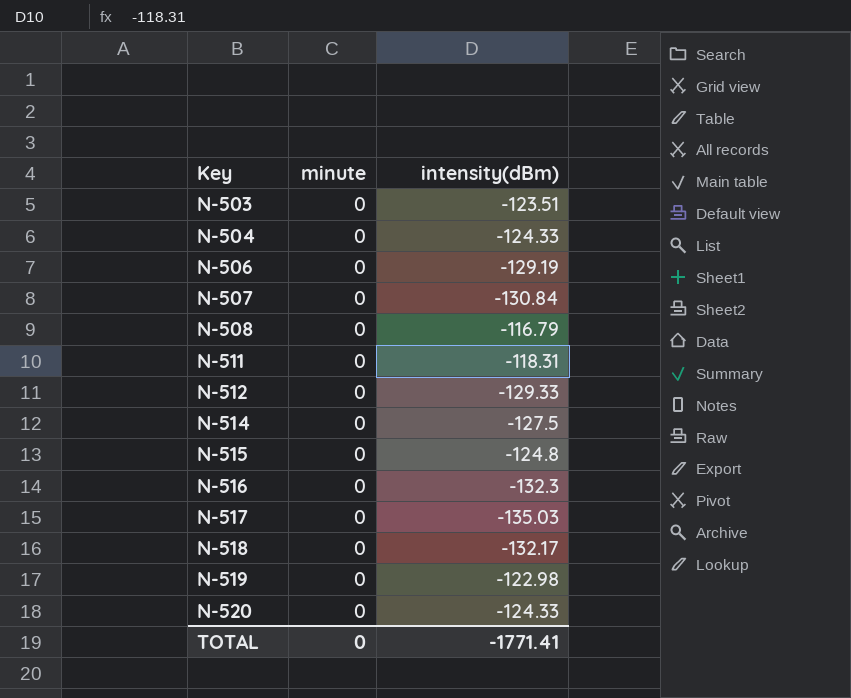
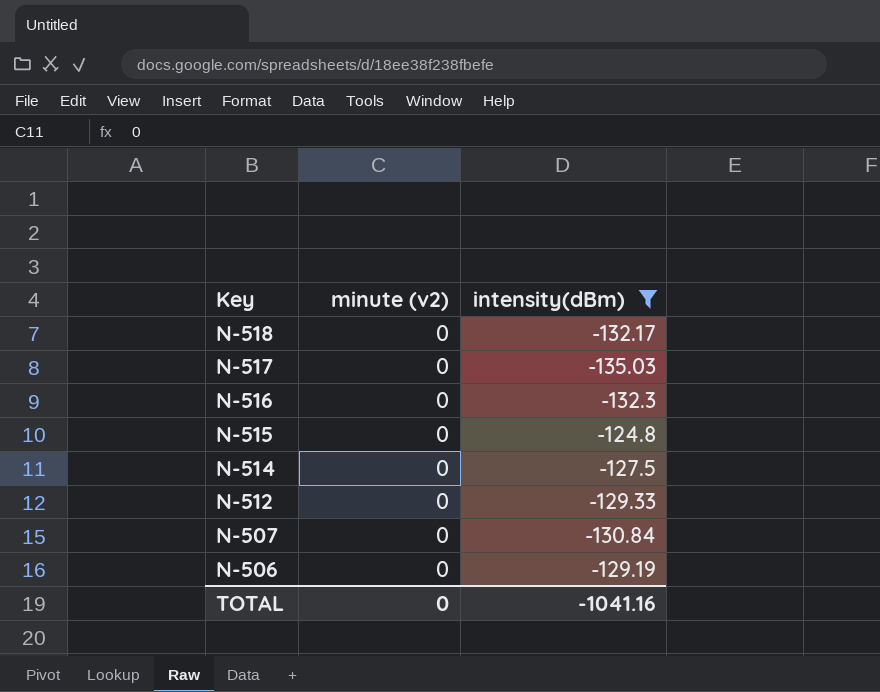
filter: none -> intensity(dBm) <= -124.8
row order: Key ascending -> Key descending
column name: minute -> minute (v2)
TOTAL | intensity(dBm): -1771.41 -> -1041.16

